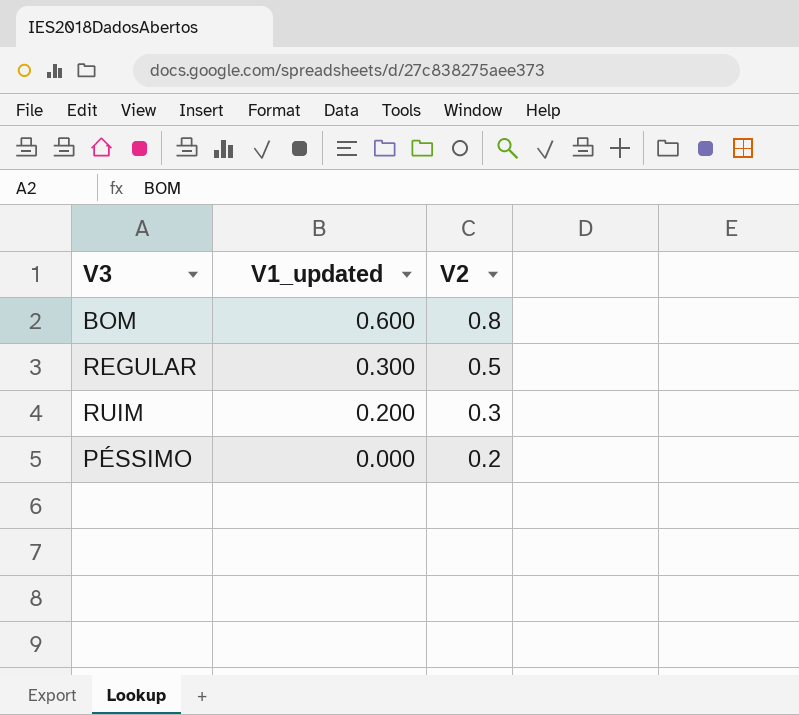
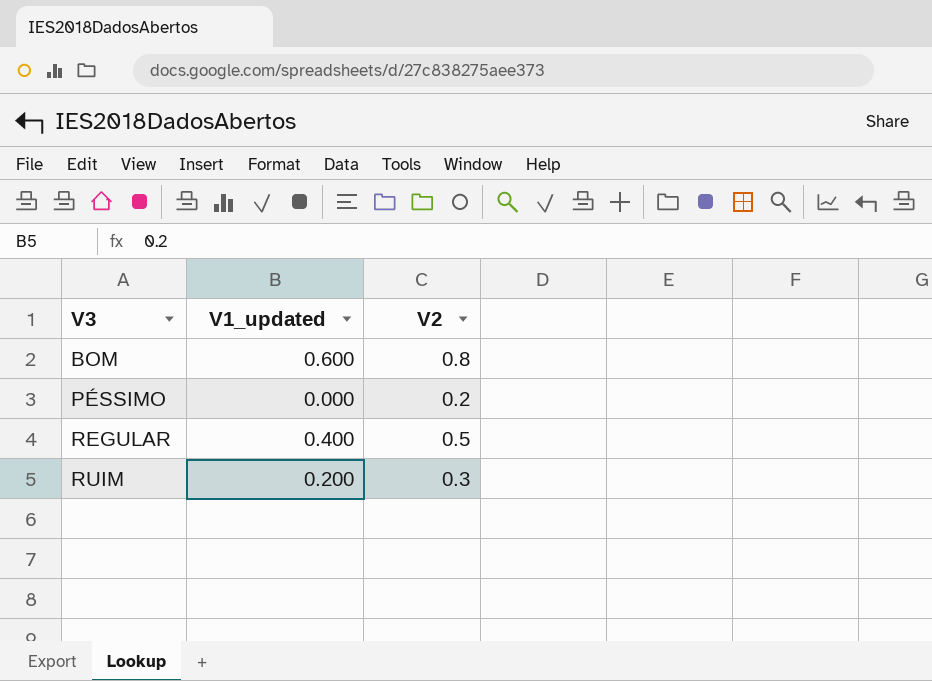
row order: V1_updated descending -> V3 ascending
REGULAR | V1_updated: 0.300 -> 0.400

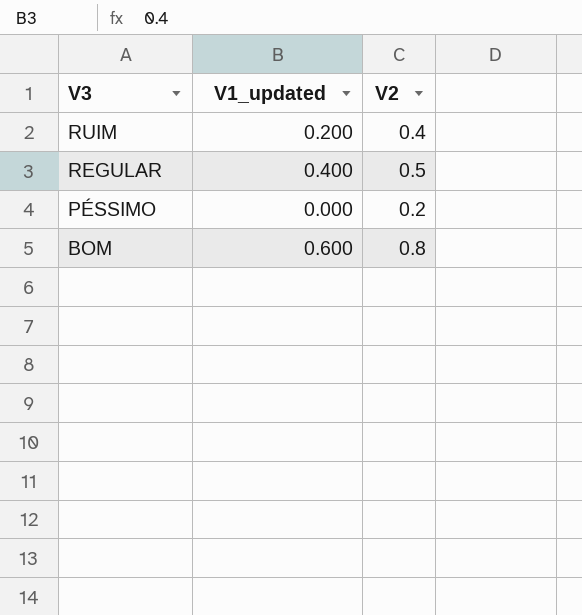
row order: V3 ascending -> V3 descending
RUIM | V2: 0.3 -> 0.4

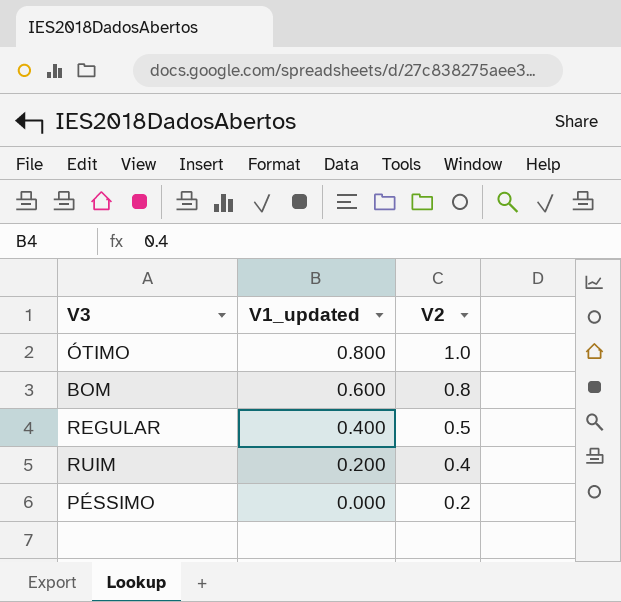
row order: V3 descending -> V1_updated descending
row ÓTIMO: none -> 0.800 | 1.0

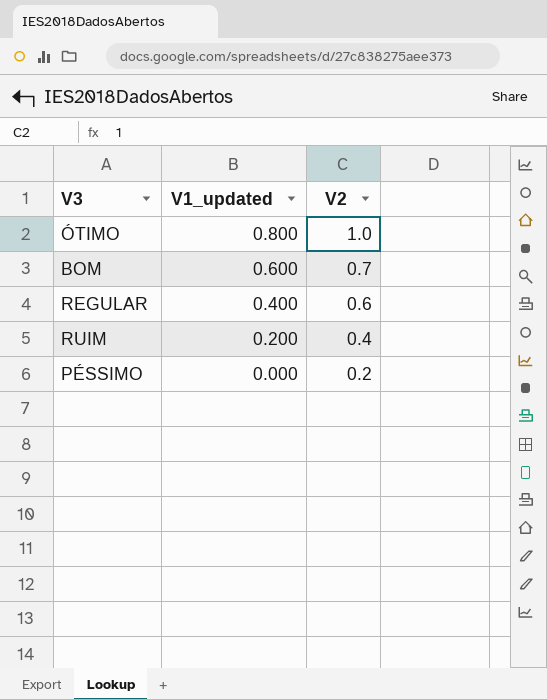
BOM | V2: 0.8 -> 0.7
REGULAR | V2: 0.5 -> 0.6

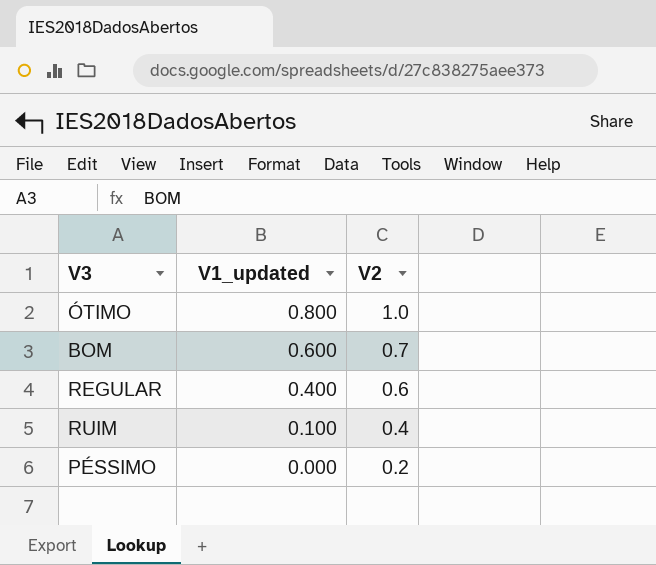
RUIM | V1_updated: 0.200 -> 0.100

